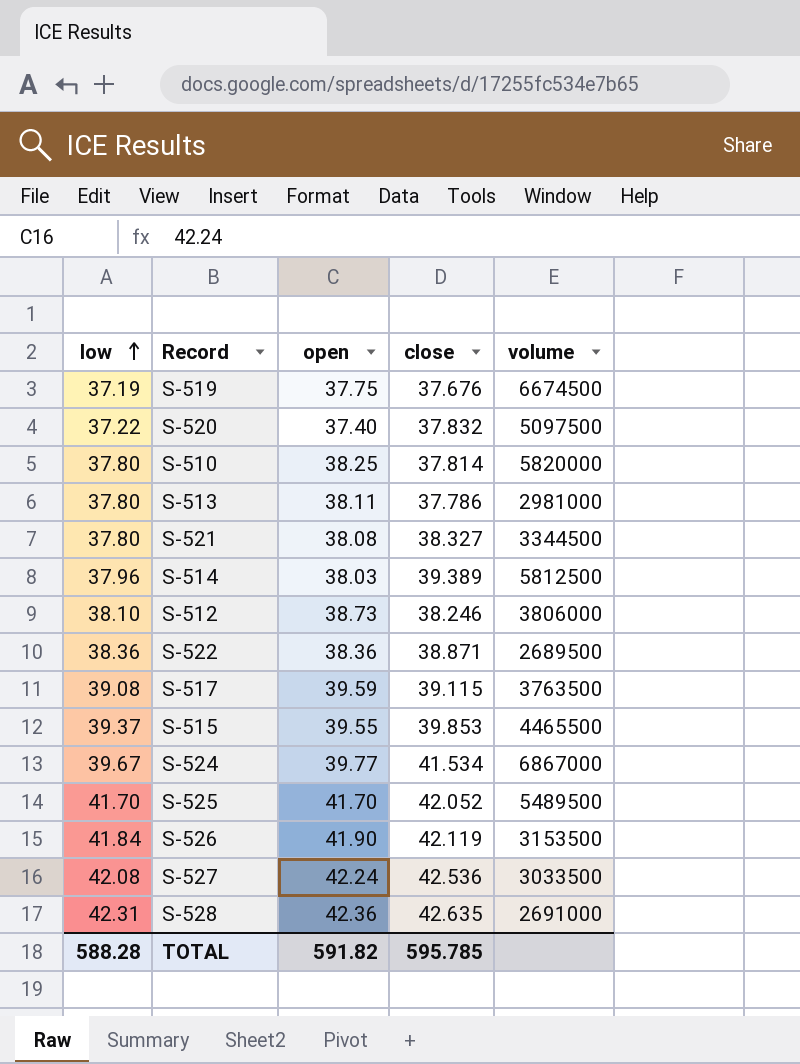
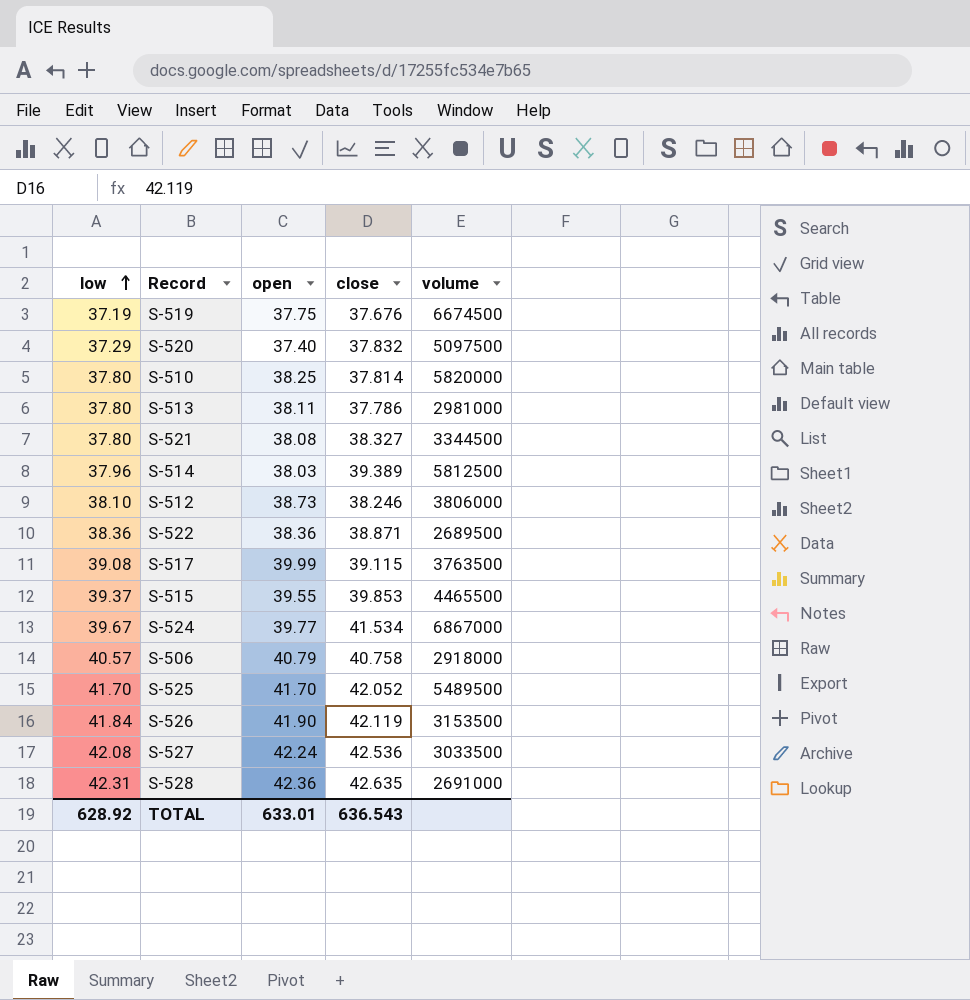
S-520 | low: 37.22 -> 37.29
S-517 | open: 39.59 -> 39.99
row S-506: none -> 40.57 | 40.79 | 40.758 | 2918000
TOTAL | low: 588.28 -> 628.92
TOTAL | open: 591.82 -> 633.01
TOTAL | close: 595.785 -> 636.543

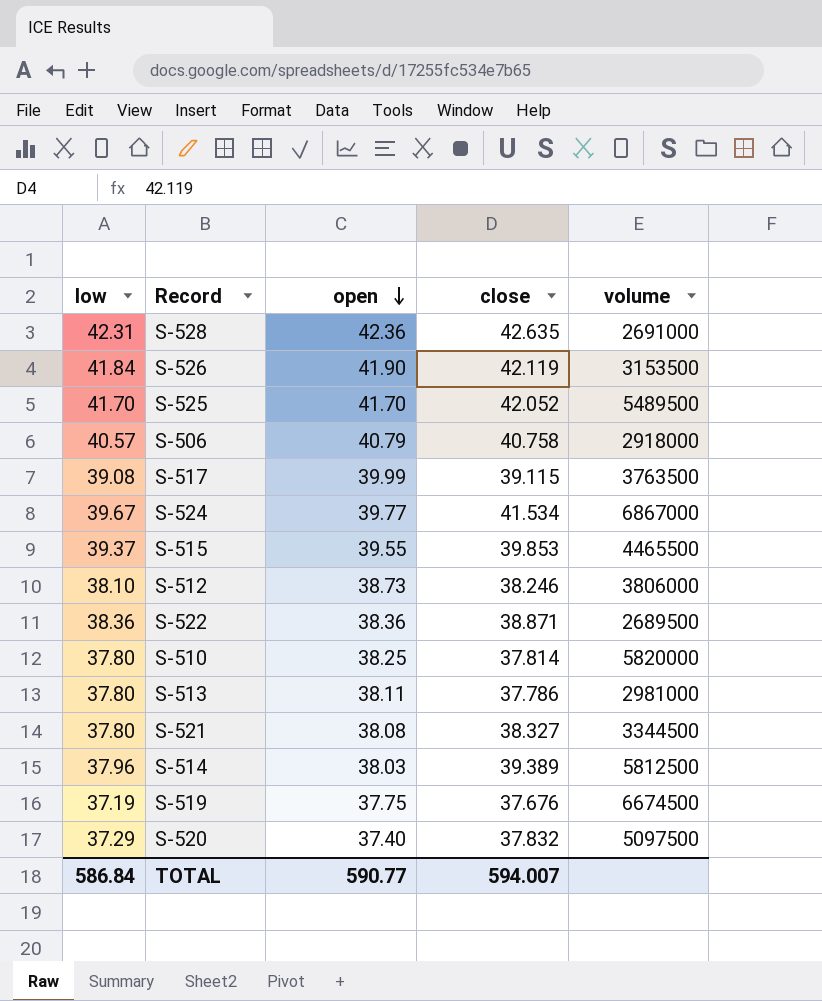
row order: low ascending -> open descending
row S-527: 42.08 | 42.24 | 42.536 | 3033500 -> none
TOTAL | low: 628.92 -> 586.84
TOTAL | open: 633.01 -> 590.77
TOTAL | close: 636.543 -> 594.007

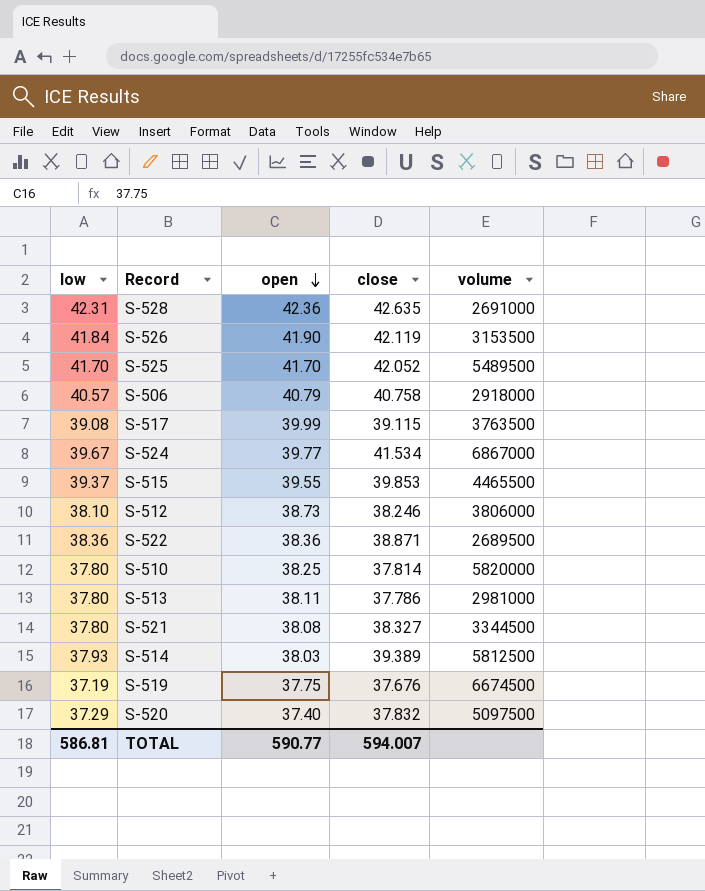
S-514 | low: 37.96 -> 37.93
TOTAL | low: 586.84 -> 586.81

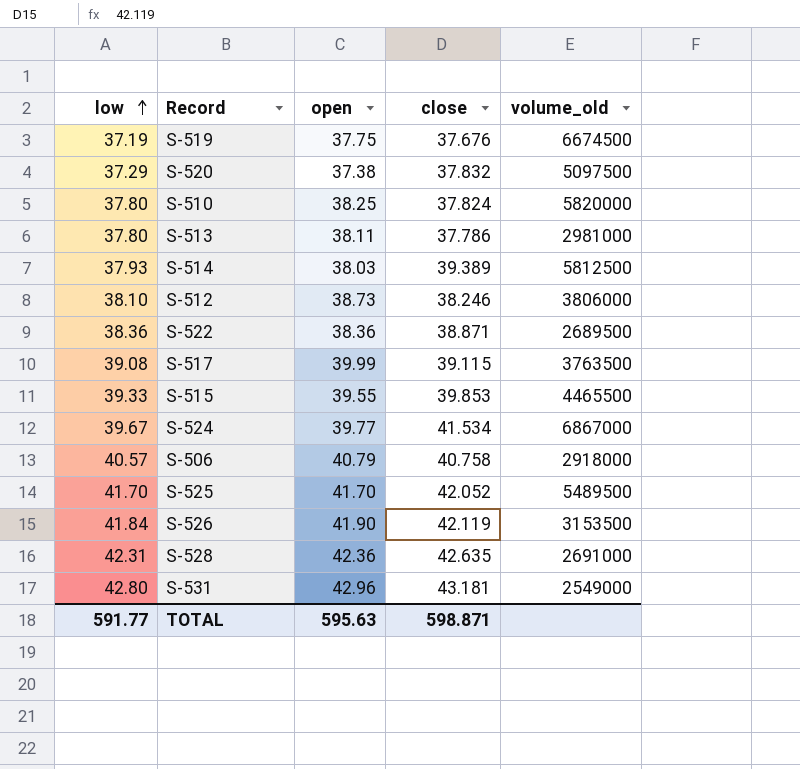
row order: open descending -> low ascending
column name: volume -> volume_old
row S-521: 37.80 | 38.08 | 38.327 | 3344500 -> none
S-520 | open: 37.40 -> 37.38
S-510 | close: 37.814 -> 37.824
S-515 | low: 39.37 -> 39.33
row S-531: none -> 42.80 | 42.96 | 43.181 | 2549000
TOTAL | low: 586.81 -> 591.77
TOTAL | open: 590.77 -> 595.63
TOTAL | close: 594.007 -> 598.871

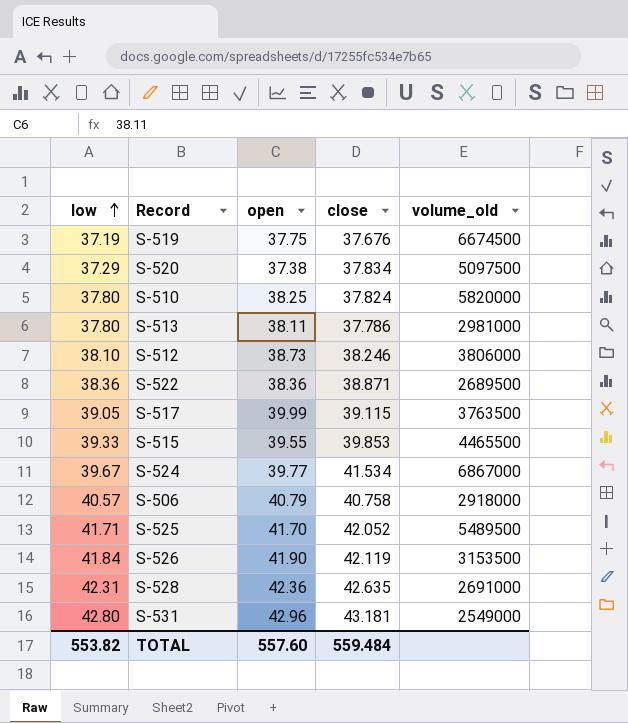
row S-514: 37.93 | 38.03 | 39.389 | 5812500 -> none
S-520 | close: 37.832 -> 37.834
S-517 | low: 39.08 -> 39.05
S-525 | low: 41.70 -> 41.71
TOTAL | low: 591.77 -> 553.82
TOTAL | open: 595.63 -> 557.60
TOTAL | close: 598.871 -> 559.484

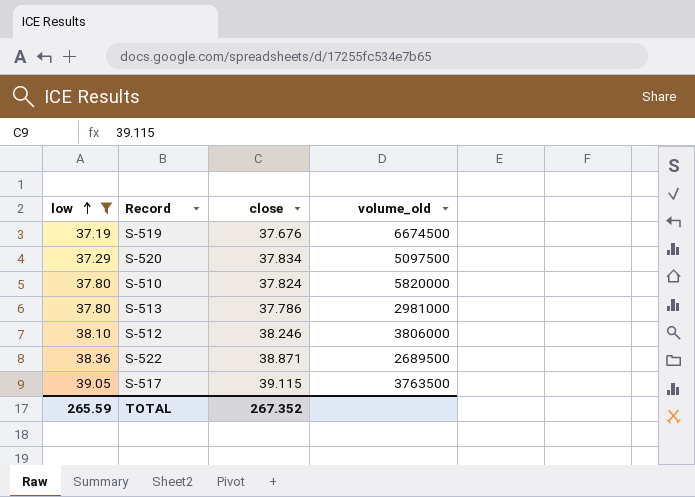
filter: none -> low <= 39.05
column open | position: 3 -> none
TOTAL | low: 553.82 -> 265.59
TOTAL | close: 559.484 -> 267.352

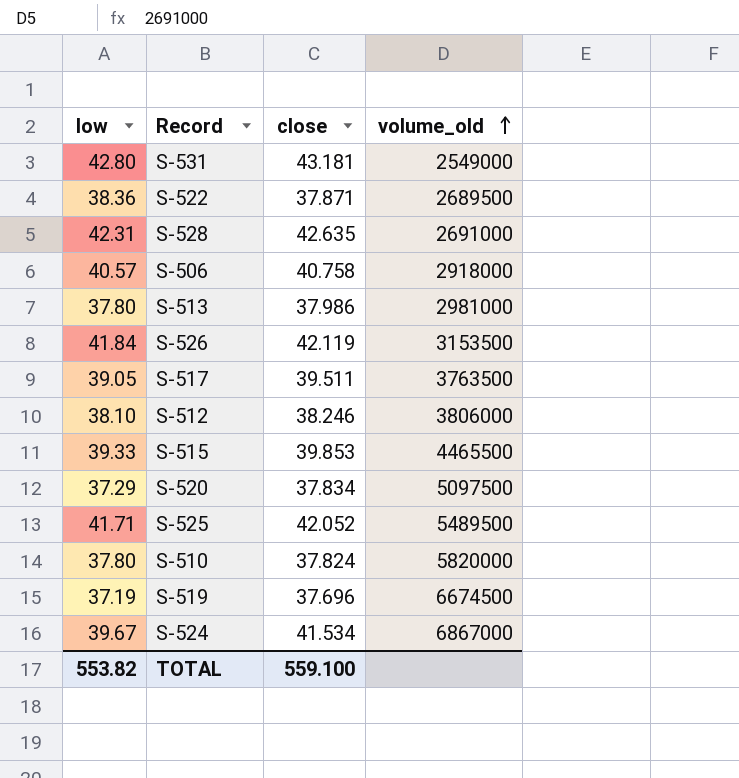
filter: low <= 39.05 -> none
row order: low ascending -> volume_old ascending
S-522 | close: 38.871 -> 37.871
S-513 | close: 37.786 -> 37.986
S-517 | close: 39.115 -> 39.511
S-519 | close: 37.676 -> 37.696
TOTAL | low: 265.59 -> 553.82
TOTAL | close: 267.352 -> 559.100

